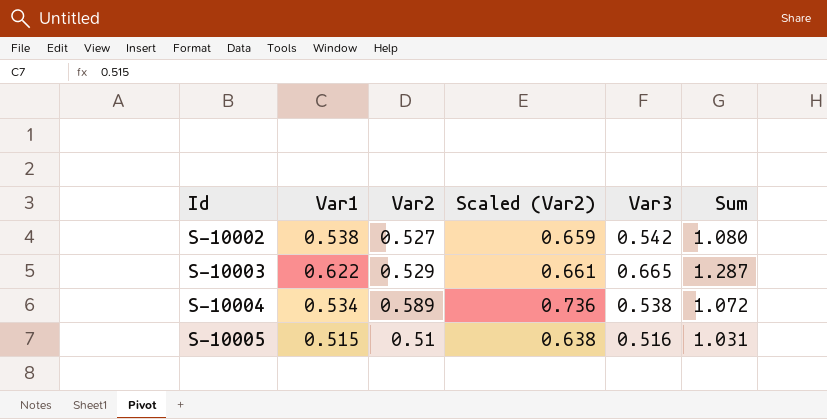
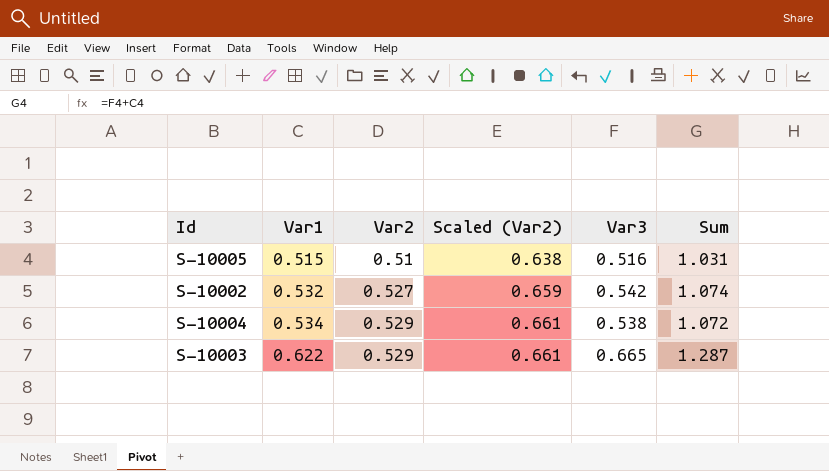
row order: Id ascending -> Var1 ascending
S-10002 | Var1: 0.538 -> 0.532
S-10002 | Sum: 1.080 -> 1.074
S-10004 | Var2: 0.589 -> 0.529
S-10004 | Scaled (Var2): 0.736 -> 0.661

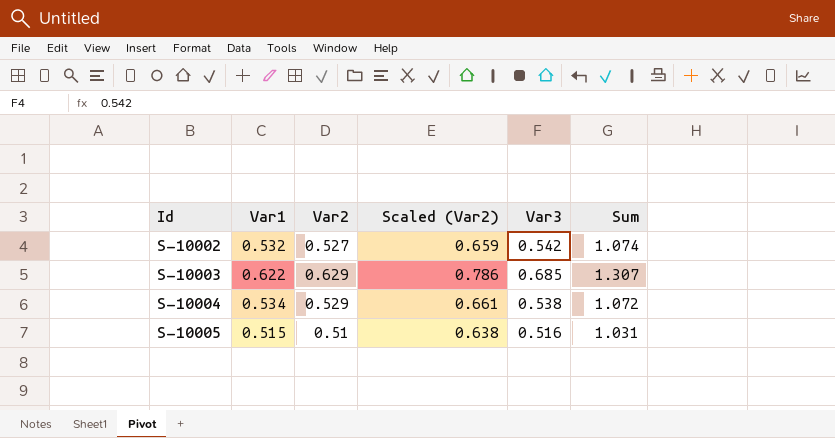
row order: Var1 ascending -> Id ascending
S-10003 | Var2: 0.529 -> 0.629
S-10003 | Scaled (Var2): 0.661 -> 0.786
S-10003 | Var3: 0.665 -> 0.685
S-10003 | Sum: 1.287 -> 1.307

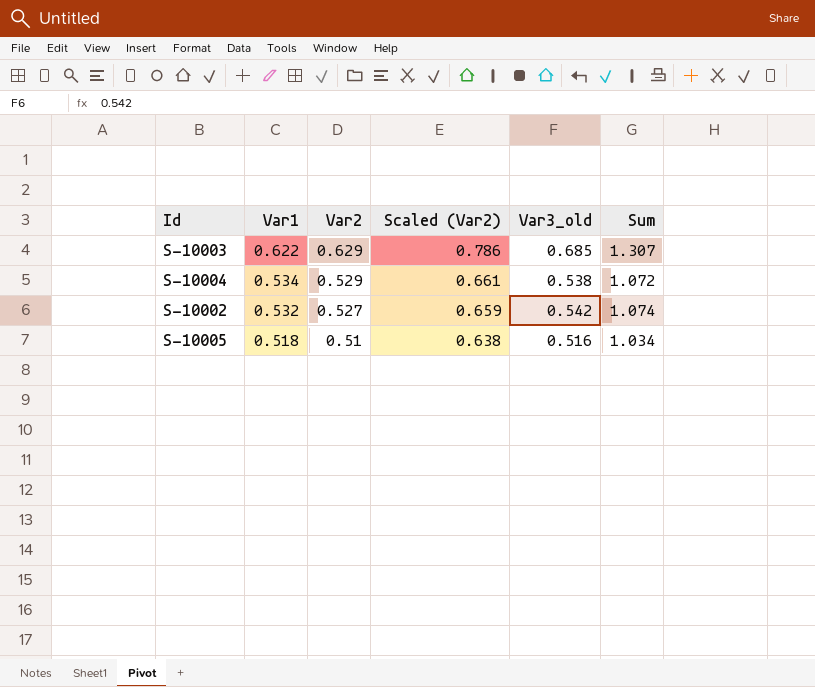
row order: Id ascending -> Var1 descending
column name: Var3 -> Var3_old
S-10005 | Var1: 0.515 -> 0.518
S-10005 | Sum: 1.031 -> 1.034

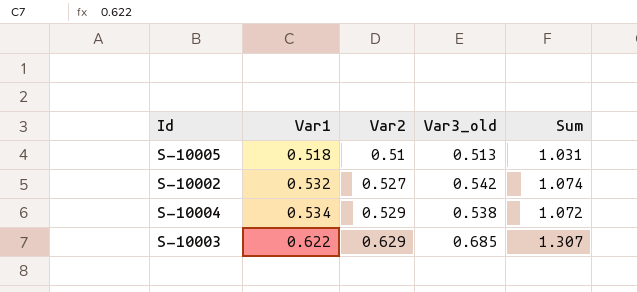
row order: Var1 descending -> Var1 ascending
column Scaled (Var2) | formula: [Var2] * 1.25 -> none
S-10005 | Var3_old: 0.516 -> 0.513
S-10005 | Sum: 1.034 -> 1.031

